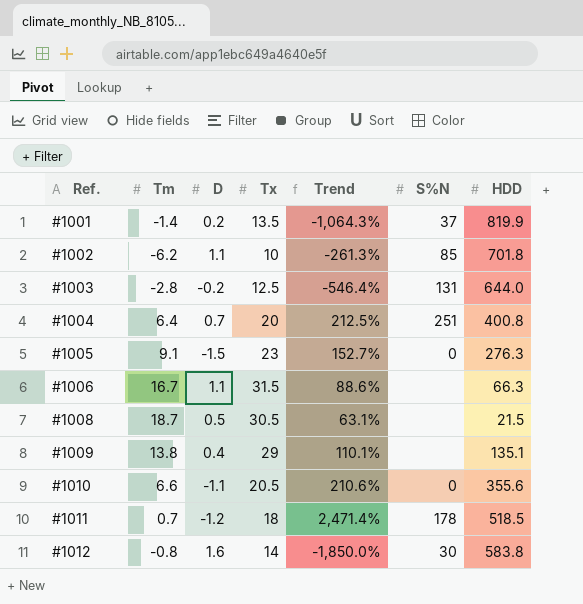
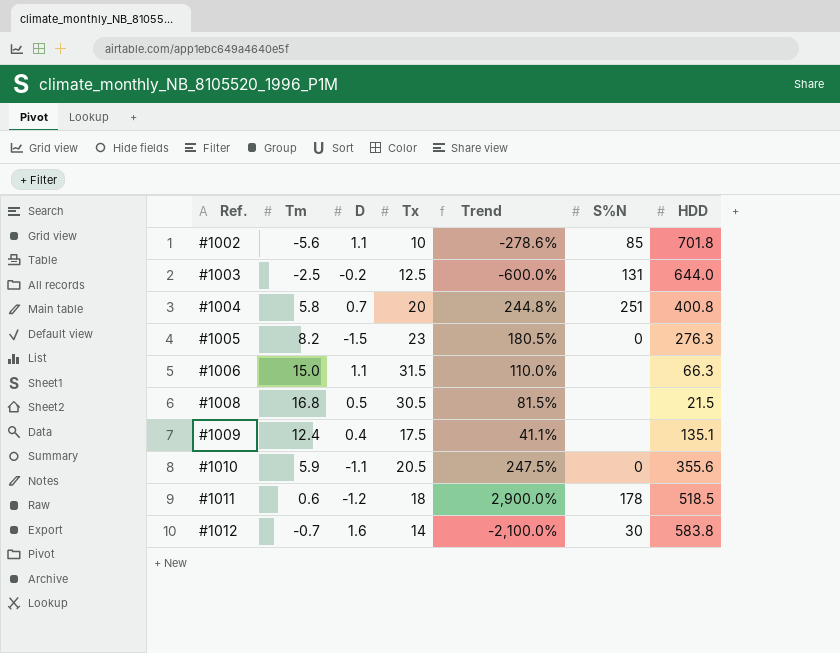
row #1001: -1.4 | 0.2 | 13.5 | -1,064.3% | 37 | 819.9 -> none
#1002 | Tm: -6.2 -> -5.6
#1002 | Trend: -261.3% -> -278.6%
#1003 | Tm: -2.8 -> -2.5
#1003 | Trend: -546.4% -> -600.0%
#1004 | Tm: 6.4 -> 5.8
#1004 | Trend: 212.5% -> 244.8%
#1005 | Tm: 9.1 -> 8.2
#1005 | Trend: 152.7% -> 180.5%
#1006 | Tm: 16.7 -> 15.0
#1006 | Trend: 88.6% -> 110.0%
#1008 | Tm: 18.7 -> 16.8
#1008 | Trend: 63.1% -> 81.5%
#1009 | Tm: 13.8 -> 12.4
#1009 | Tx: 29 -> 17.5
#1009 | Trend: 110.1% -> 41.1%
#1010 | Tm: 6.6 -> 5.9
#1010 | Trend: 210.6% -> 247.5%
#1011 | Tm: 0.7 -> 0.6
#1011 | Trend: 2,471.4% -> 2,900.0%
#1012 | Tm: -0.8 -> -0.7
#1012 | Trend: -1,850.0% -> -2,100.0%

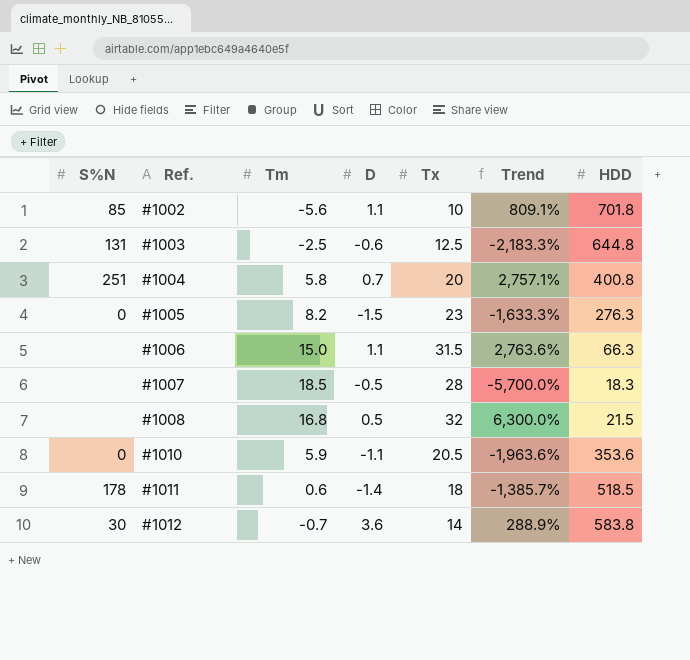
column S%N | position: 6 -> 1
column Trend | formula: ([Tx] - [Tm]) / [Tm] -> ([Tx] - [D]) / [D]
row #1009: 12.4 | 0.4 | 17.5 | 41.1% | none | 135.1 -> none
#1003 | D: -0.2 -> -0.6
#1003 | HDD: 644.0 -> 644.8
row #1007: none -> none | 18.5 | -0.5 | 28 | -5,700.0% | 18.3
#1008 | Tx: 30.5 -> 32
#1010 | HDD: 355.6 -> 353.6
#1011 | D: -1.2 -> -1.4
#1012 | D: 1.6 -> 3.6

